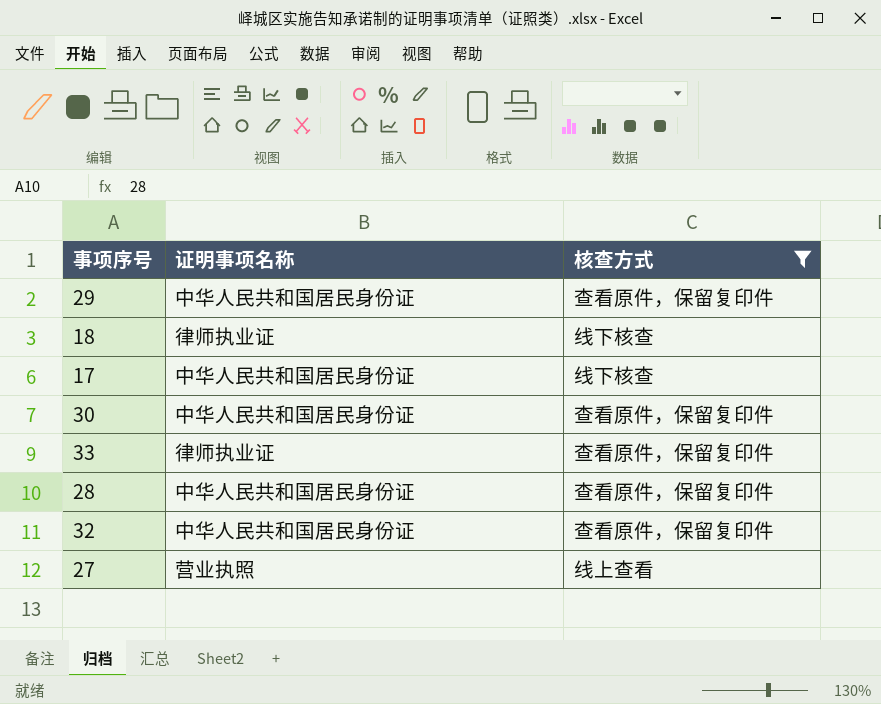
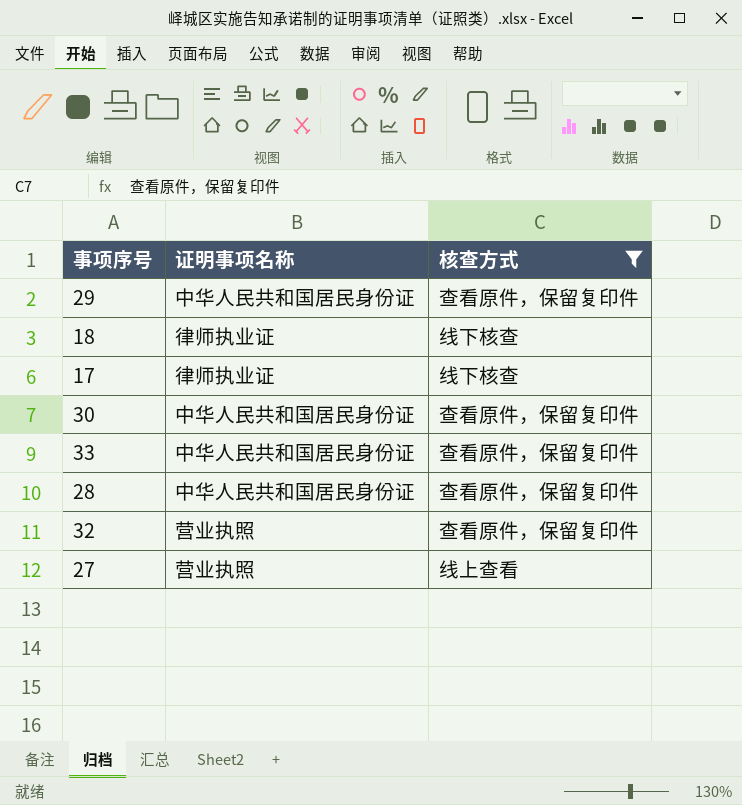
17 | 证明事项名称: 中华人民共和国居民身份证 -> 律师执业证
33 | 证明事项名称: 律师执业证 -> 中华人民共和国居民身份证
32 | 证明事项名称: 中华人民共和国居民身份证 -> 营业执照

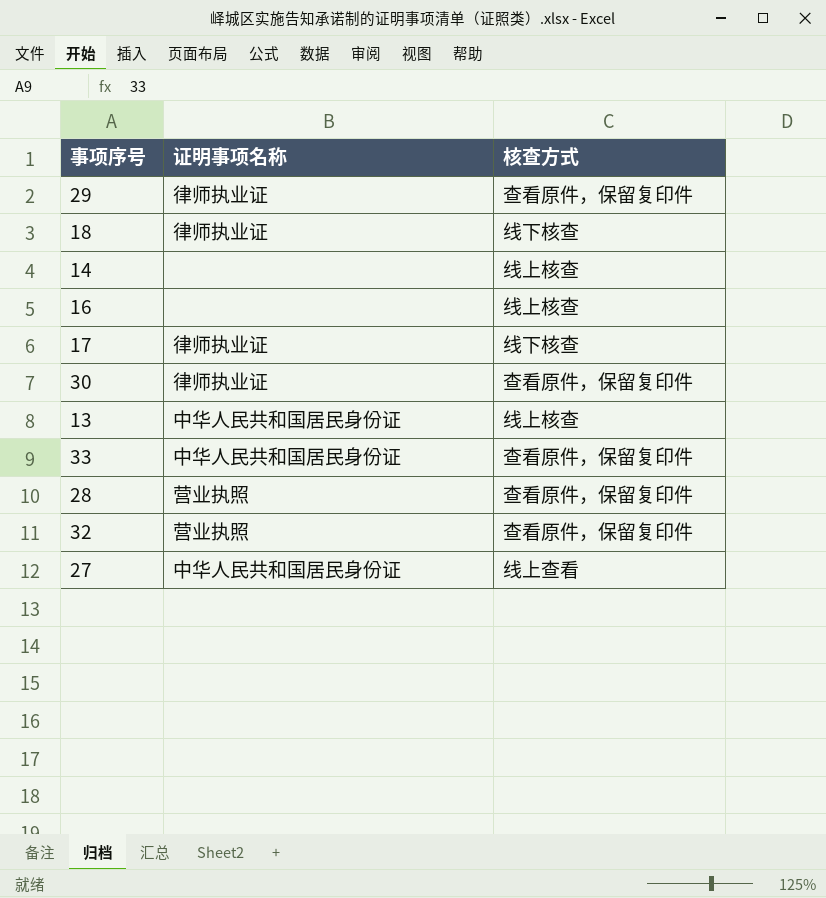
filter: 核查方式 != 线上核查 -> none
29 | 证明事项名称: 中华人民共和国居民身份证 -> 律师执业证
30 | 证明事项名称: 中华人民共和国居民身份证 -> 律师执业证
28 | 证明事项名称: 中华人民共和国居民身份证 -> 营业执照
27 | 证明事项名称: 营业执照 -> 中华人民共和国居民身份证

